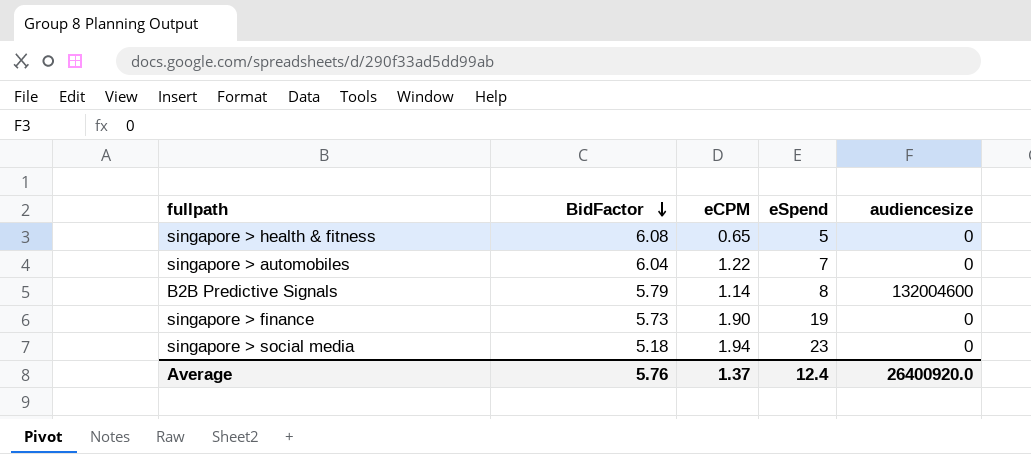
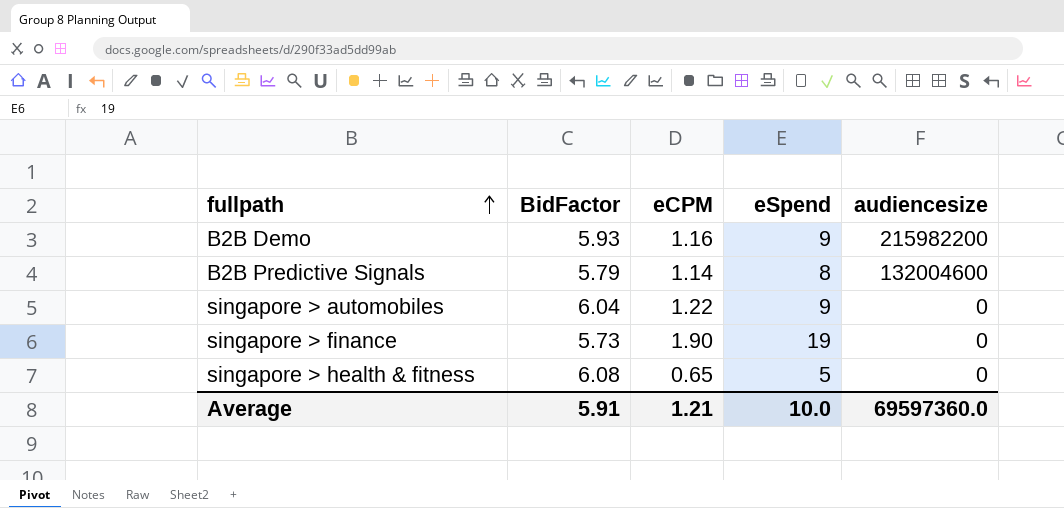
row order: BidFactor descending -> fullpath ascending
row singapore > social media: 5.18 | 1.94 | 23 | 0 -> none
row B2B Demo: none -> 5.93 | 1.16 | 9 | 215982200
singapore > automobiles | eSpend: 7 -> 9
Average | BidFactor: 5.76 -> 5.91
Average | eCPM: 1.37 -> 1.21
Average | eSpend: 12.4 -> 10.0
Average | audiencesize: 26400920.0 -> 69597360.0

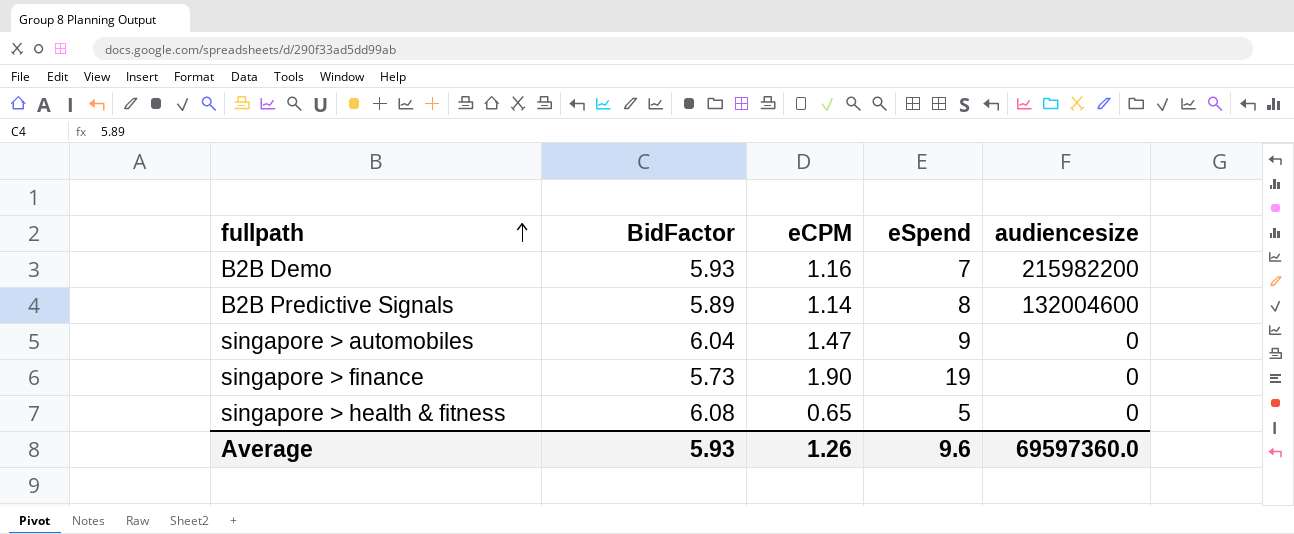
B2B Demo | eSpend: 9 -> 7
B2B Predictive Signals | BidFactor: 5.79 -> 5.89
singapore > automobiles | eCPM: 1.22 -> 1.47
Average | BidFactor: 5.91 -> 5.93
Average | eCPM: 1.21 -> 1.26
Average | eSpend: 10.0 -> 9.6

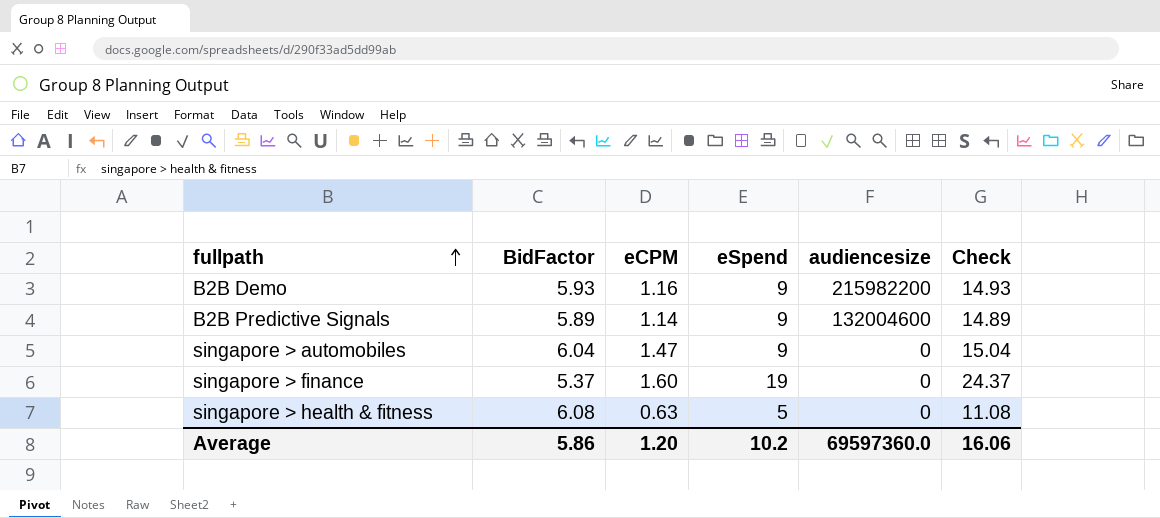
column Check | formula: none -> [BidFactor] + [eSpend]
B2B Demo | eSpend: 7 -> 9
B2B Predictive Signals | eSpend: 8 -> 9
singapore > finance | BidFactor: 5.73 -> 5.37
singapore > finance | eCPM: 1.90 -> 1.60
singapore > health & fitness | eCPM: 0.65 -> 0.63
Average | BidFactor: 5.93 -> 5.86
Average | eCPM: 1.26 -> 1.20
Average | eSpend: 9.6 -> 10.2

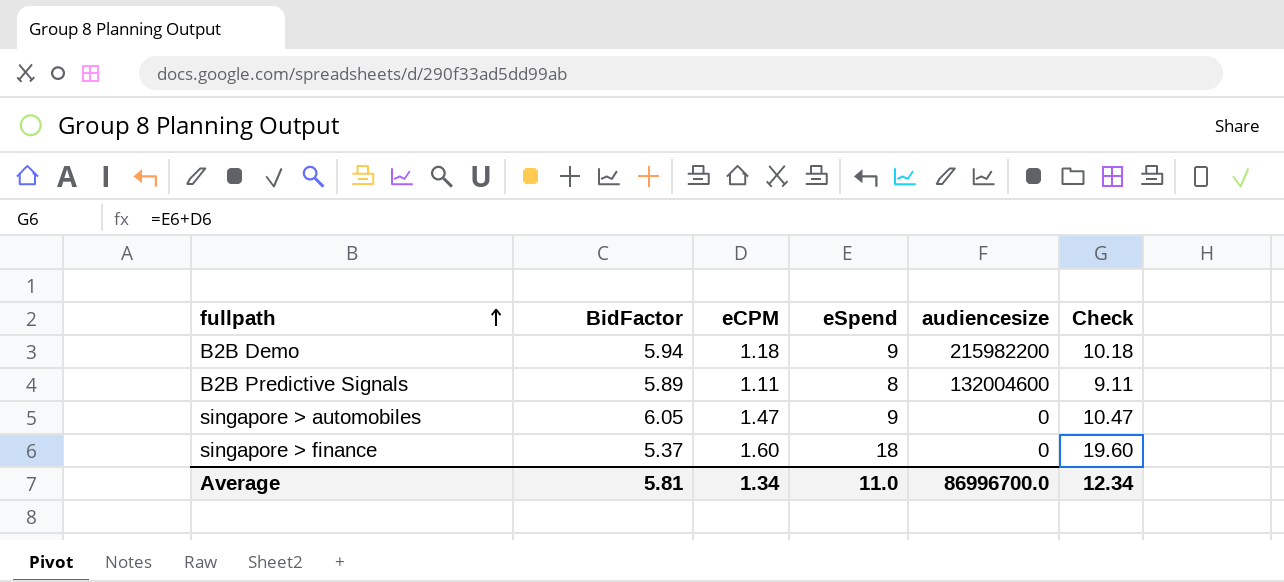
column Check | formula: [BidFactor] + [eSpend] -> [eCPM] + [eSpend]
row singapore > health & fitness: 6.08 | 0.63 | 5 | 0 | 11.08 -> none
B2B Demo | BidFactor: 5.93 -> 5.94
B2B Demo | eCPM: 1.16 -> 1.18
B2B Predictive Signals | eCPM: 1.14 -> 1.11
B2B Predictive Signals | eSpend: 9 -> 8
singapore > automobiles | BidFactor: 6.04 -> 6.05
singapore > finance | eSpend: 19 -> 18
Average | BidFactor: 5.86 -> 5.81
Average | eCPM: 1.20 -> 1.34
Average | eSpend: 10.2 -> 11.0
Average | audiencesize: 69597360.0 -> 86996700.0
Average | Check: 16.06 -> 12.34

